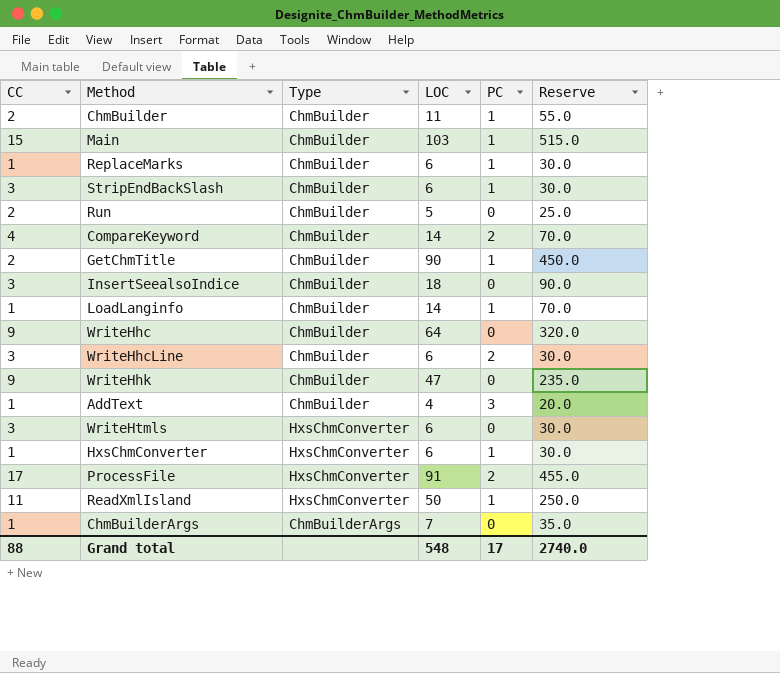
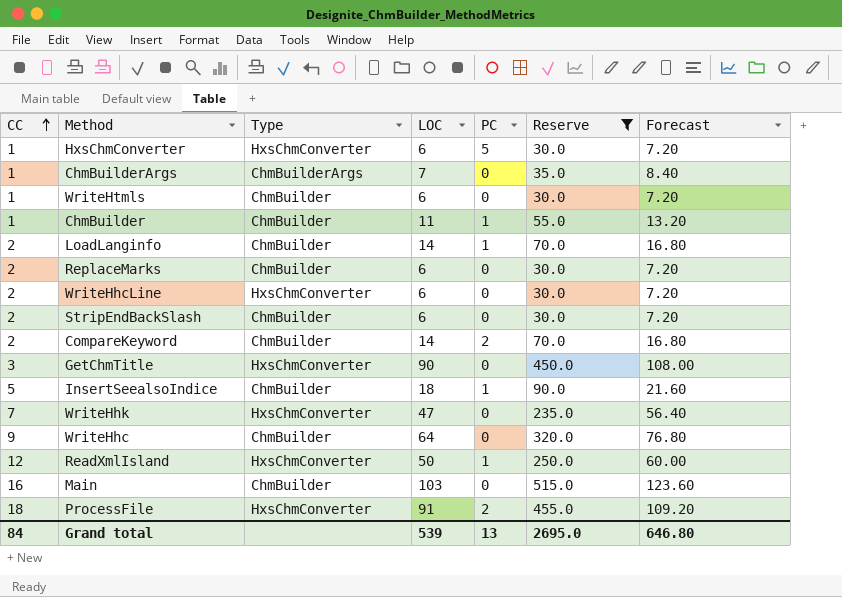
filter: none -> Reserve >= 30.0
row order: none -> CC ascending
column Forecast | formula: none -> [LOC] * 1.2
HxsChmConverter | PC: 1 -> 5
WriteHtmls | CC: 3 -> 1
WriteHtmls | Type: HxsChmConverter -> ChmBuilder
ChmBuilder | CC: 2 -> 1
LoadLanginfo | CC: 1 -> 2
ReplaceMarks | CC: 1 -> 2
ReplaceMarks | PC: 1 -> 0
WriteHhcLine | CC: 3 -> 2
WriteHhcLine | Type: ChmBuilder -> HxsChmConverter
WriteHhcLine | PC: 2 -> 0
StripEndBackSlash | CC: 3 -> 2
StripEndBackSlash | PC: 1 -> 0
CompareKeyword | CC: 4 -> 2
GetChmTitle | CC: 2 -> 3
GetChmTitle | Type: ChmBuilder -> HxsChmConverter
GetChmTitle | PC: 1 -> 0
InsertSeealsoIndice | CC: 3 -> 5
InsertSeealsoIndice | PC: 0 -> 1
WriteHhk | CC: 9 -> 7
WriteHhk | Type: ChmBuilder -> HxsChmConverter
ReadXmlIsland | CC: 11 -> 12
Main | CC: 15 -> 16
Main | PC: 1 -> 0
ProcessFile | CC: 17 -> 18
Grand total | CC: 88 -> 84
Grand total | LOC: 548 -> 539
Grand total | PC: 17 -> 13
Grand total | Reserve: 2740.0 -> 2695.0

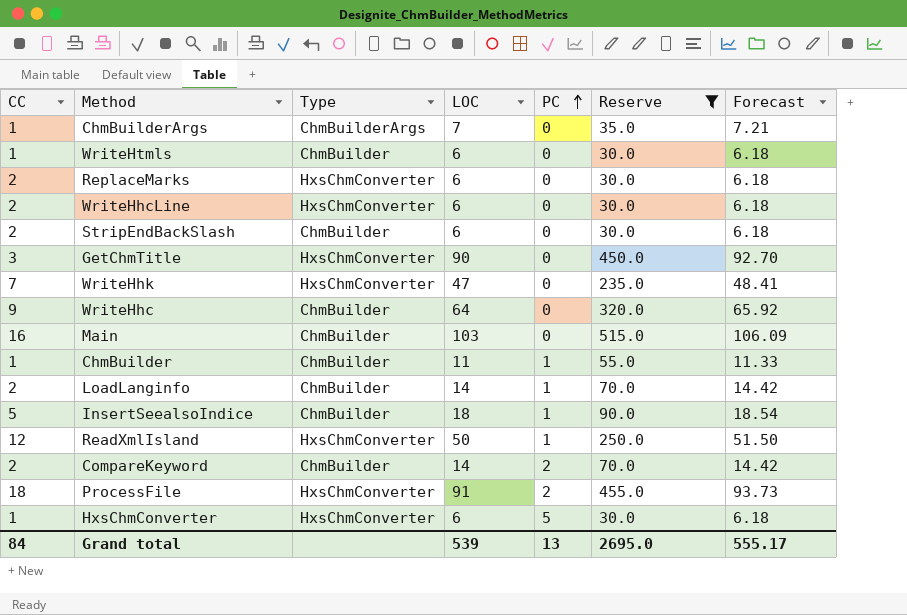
row order: CC ascending -> PC ascending
column Forecast | formula: [LOC] * 1.2 -> [LOC] * 1.03
ReplaceMarks | Type: ChmBuilder -> HxsChmConverter
Grand total | Forecast: 646.80 -> 555.17

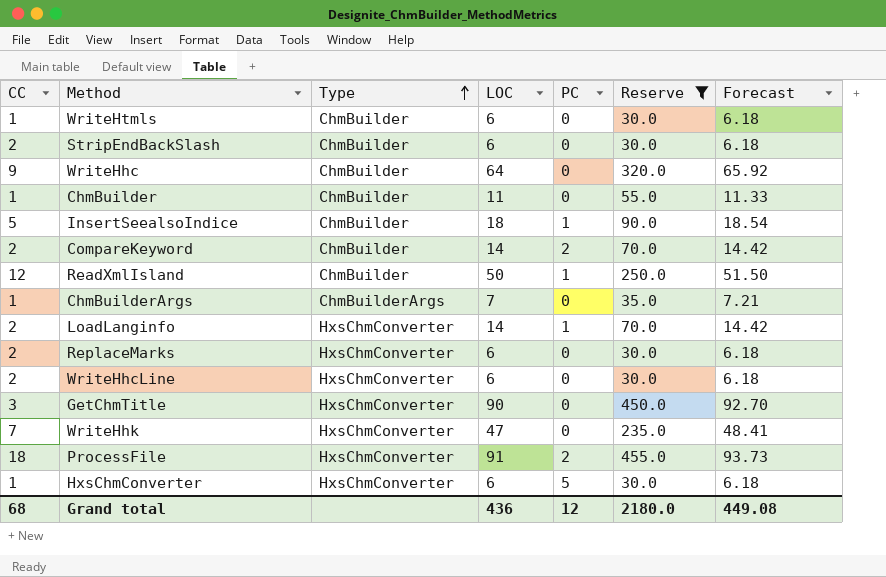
row order: PC ascending -> Type ascending
row Main: 16 | ChmBuilder | 103 | 0 | 515.0 | 106.09 -> none
ChmBuilder | PC: 1 -> 0
ReadXmlIsland | Type: HxsChmConverter -> ChmBuilder
LoadLanginfo | Type: ChmBuilder -> HxsChmConverter
Grand total | CC: 84 -> 68
Grand total | LOC: 539 -> 436
Grand total | PC: 13 -> 12
Grand total | Reserve: 2695.0 -> 2180.0
Grand total | Forecast: 555.17 -> 449.08

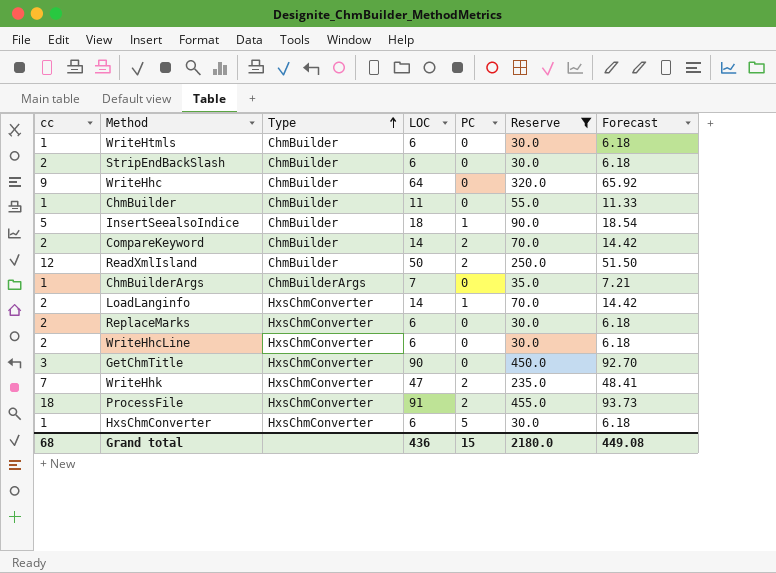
column name: CC -> cc
ReadXmlIsland | PC: 1 -> 2
WriteHhk | PC: 0 -> 2
Grand total | PC: 12 -> 15

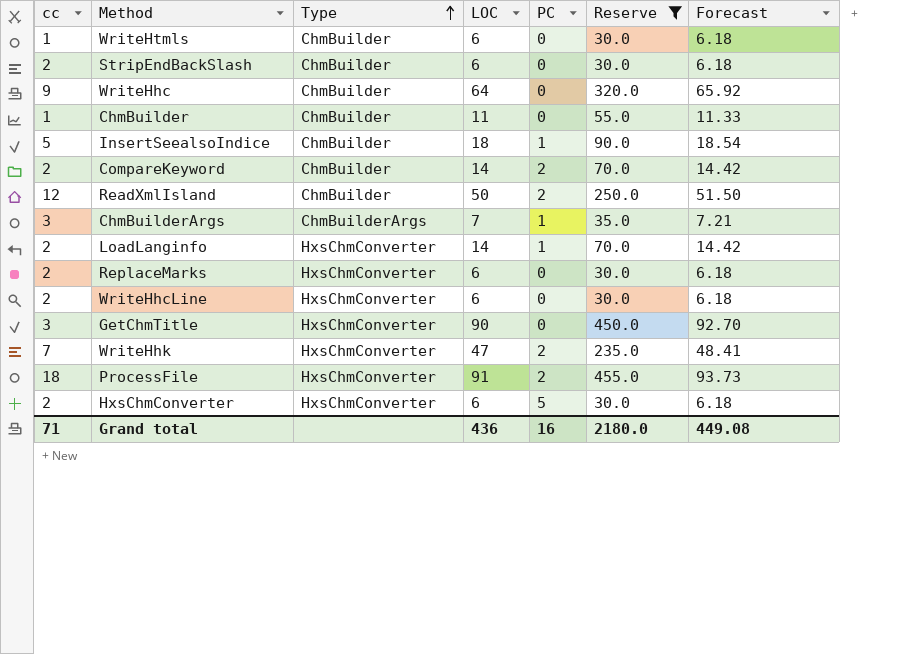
ChmBuilderArgs | cc: 1 -> 3
ChmBuilderArgs | PC: 0 -> 1
HxsChmConverter | cc: 1 -> 2
Grand total | cc: 68 -> 71
Grand total | PC: 15 -> 16

